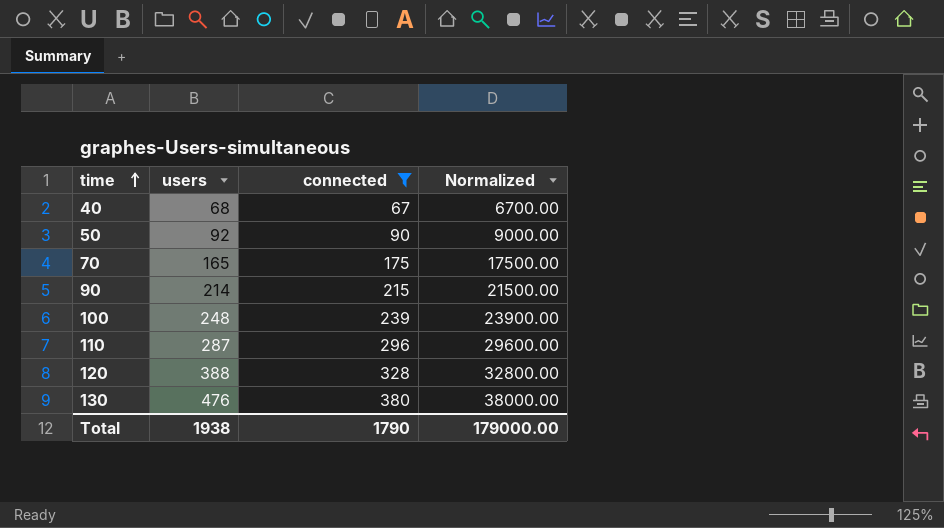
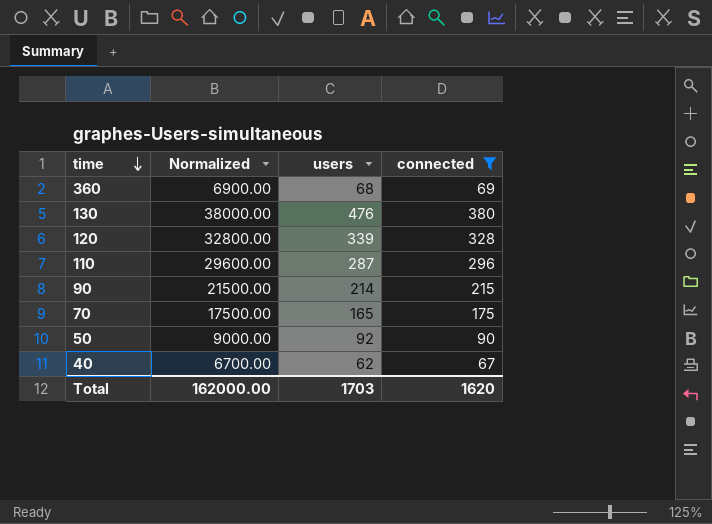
row order: time ascending -> time descending
column Normalized | position: 4 -> 2
row 100: 248 | 239 | 23900.00 -> none
row 360: none -> 6900.00 | 68 | 69
120 | users: 388 -> 339
40 | users: 68 -> 62
Total | Normalized: 179000.00 -> 162000.00
Total | users: 1938 -> 1703
Total | connected: 1790 -> 1620

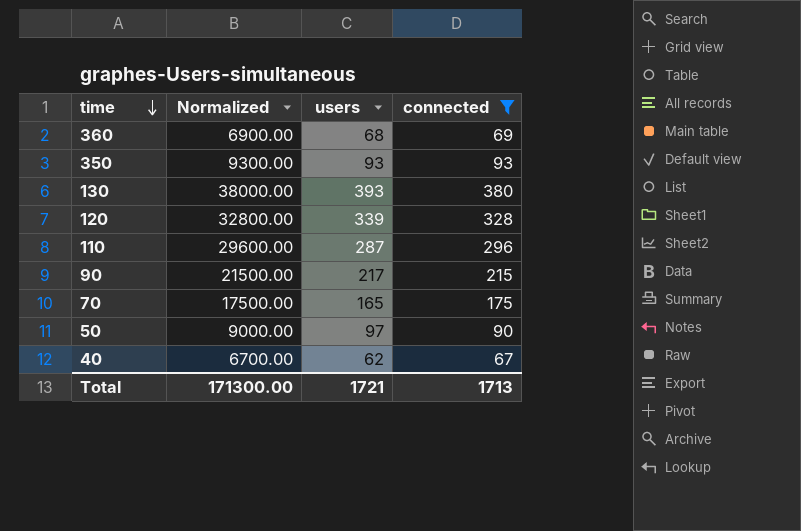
row 350: none -> 9300.00 | 93 | 93
130 | users: 476 -> 393
90 | users: 214 -> 217
50 | users: 92 -> 97
Total | Normalized: 162000.00 -> 171300.00
Total | users: 1703 -> 1721
Total | connected: 1620 -> 1713

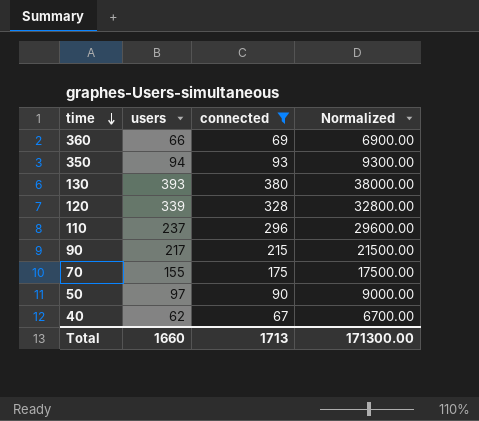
column Normalized | position: 2 -> 4
360 | users: 68 -> 66
350 | users: 93 -> 94
110 | users: 287 -> 237
70 | users: 165 -> 155
Total | users: 1721 -> 1660

